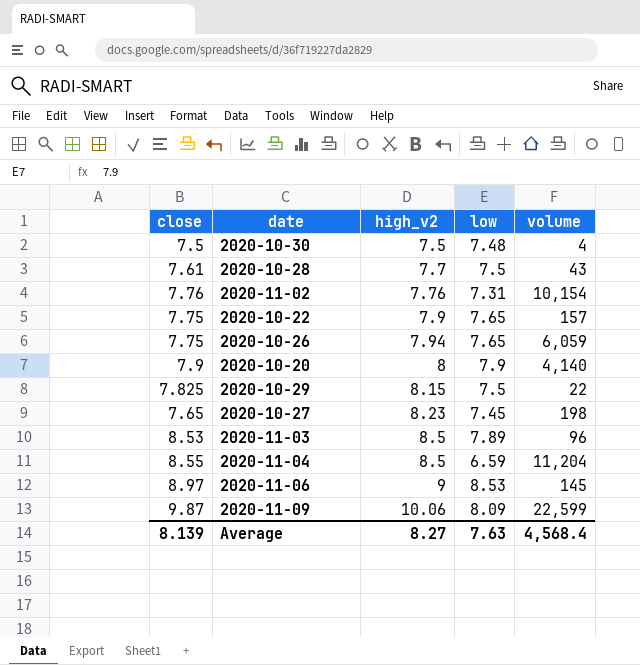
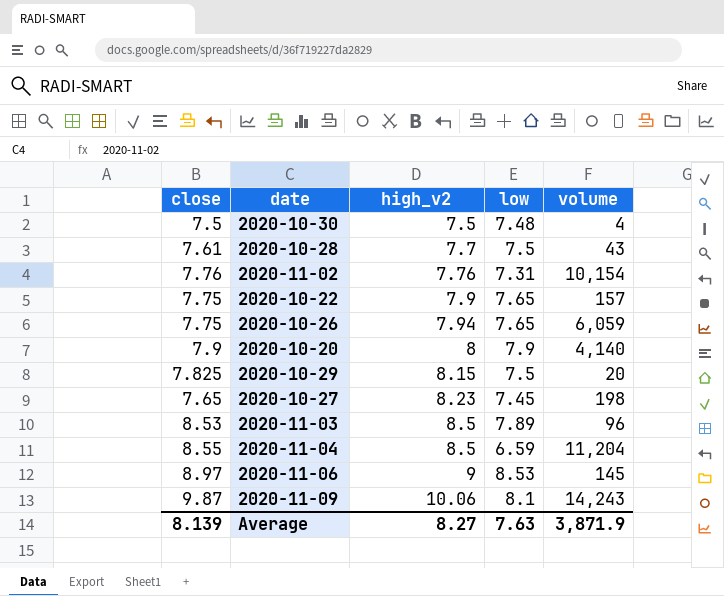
2020-10-29 | volume: 22 -> 20
2020-11-09 | low: 8.09 -> 8.1
2020-11-09 | volume: 22,599 -> 14,243
Average | volume: 4,568.4 -> 3,871.9

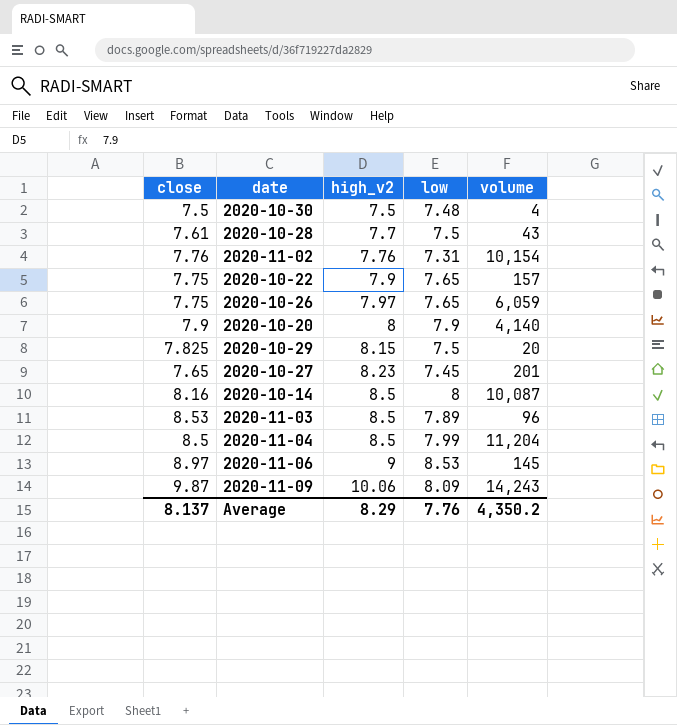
2020-10-26 | high_v2: 7.94 -> 7.97
2020-10-27 | volume: 198 -> 201
row 2020-10-14: none -> 8.16 | 8.5 | 8 | 10,087
2020-11-04 | close: 8.55 -> 8.5
2020-11-04 | low: 6.59 -> 7.99
2020-11-09 | low: 8.1 -> 8.09
Average | close: 8.139 -> 8.137
Average | high_v2: 8.27 -> 8.29
Average | low: 7.63 -> 7.76
Average | volume: 3,871.9 -> 4,350.2

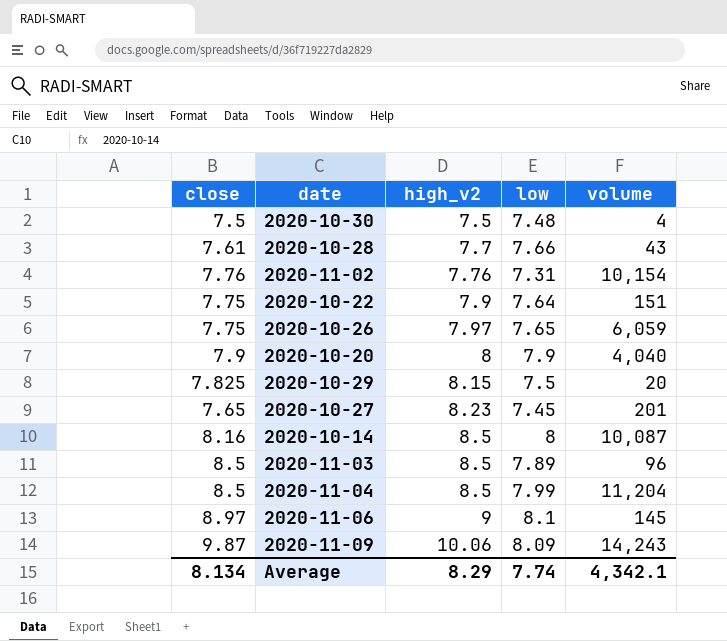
2020-10-28 | low: 7.5 -> 7.66
2020-10-22 | low: 7.65 -> 7.64
2020-10-22 | volume: 157 -> 151
2020-10-20 | volume: 4,140 -> 4,040
2020-11-03 | close: 8.53 -> 8.5
2020-11-06 | low: 8.53 -> 8.1
Average | close: 8.137 -> 8.134
Average | low: 7.76 -> 7.74
Average | volume: 4,350.2 -> 4,342.1

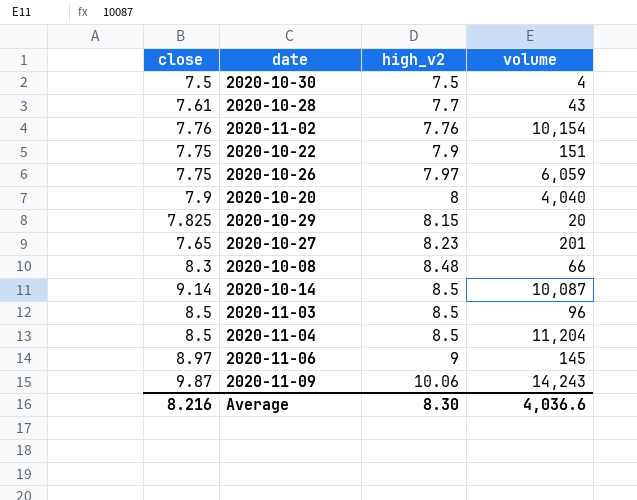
column low | position: 4 -> none
row 2020-10-08: none -> 8.3 | 8.48 | 66
2020-10-14 | close: 8.16 -> 9.14
Average | close: 8.134 -> 8.216
Average | high_v2: 8.29 -> 8.30
Average | volume: 4,342.1 -> 4,036.6

